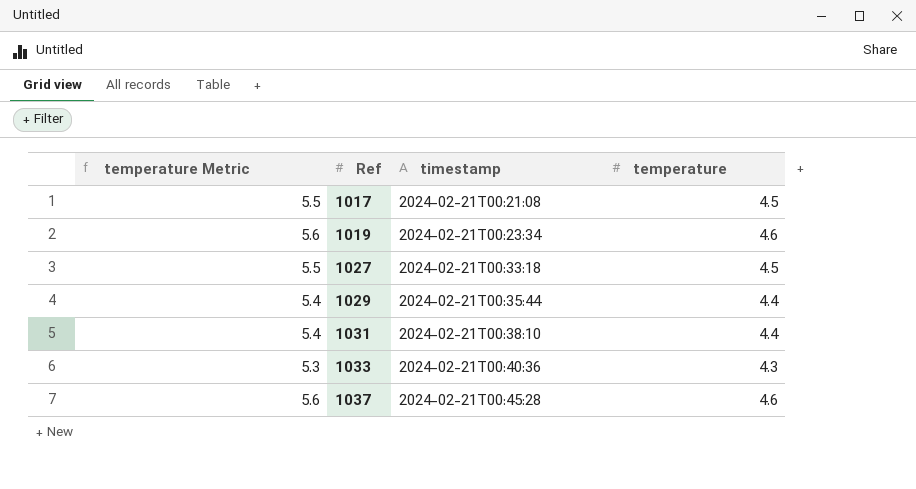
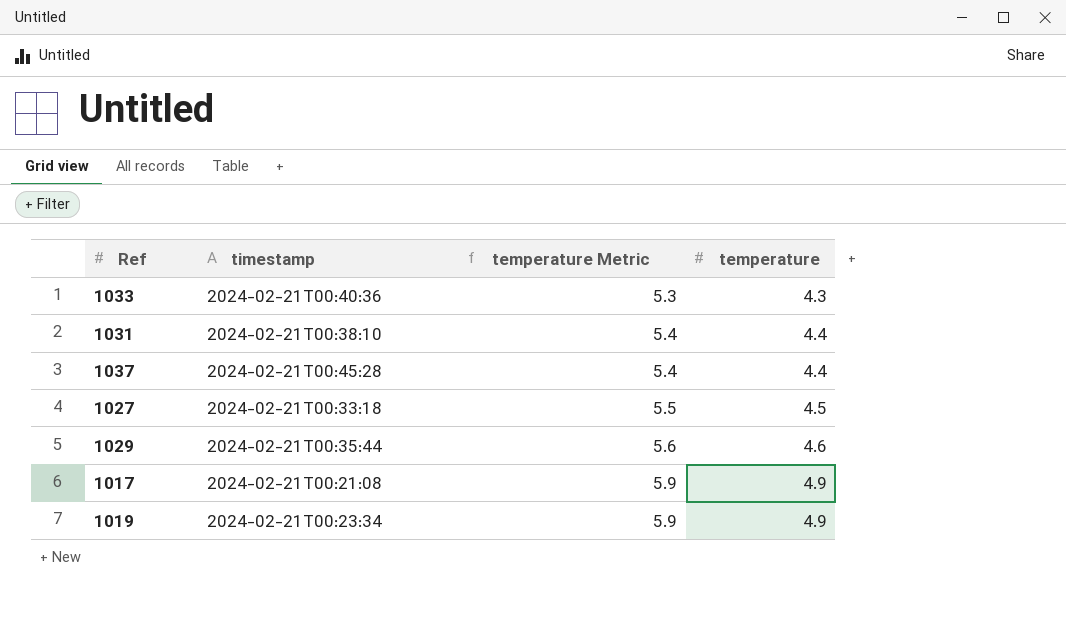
row order: Ref ascending -> temperature Metric ascending
column temperature Metric | position: 1 -> 3
1037 | temperature Metric: 5.6 -> 5.4
1037 | temperature: 4.6 -> 4.4
1029 | temperature Metric: 5.4 -> 5.6
1029 | temperature: 4.4 -> 4.6
1017 | temperature Metric: 5.5 -> 5.9
1017 | temperature: 4.5 -> 4.9
1019 | temperature Metric: 5.6 -> 5.9
1019 | temperature: 4.6 -> 4.9

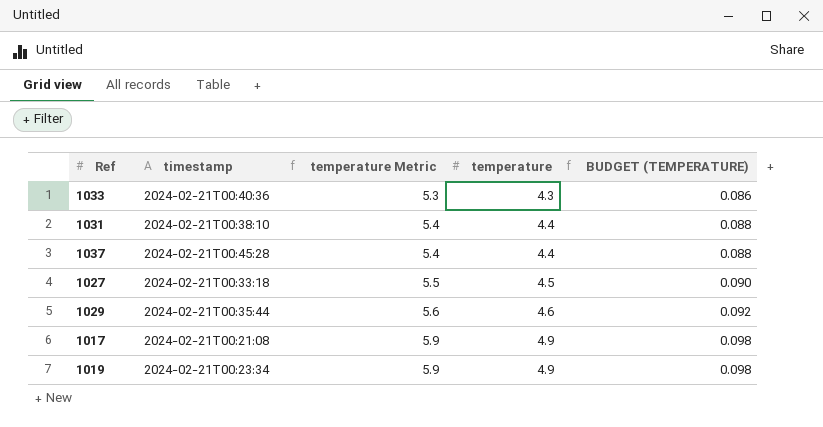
column BUDGET (TEMPERATURE) | formula: none -> [temperature] * 0.02

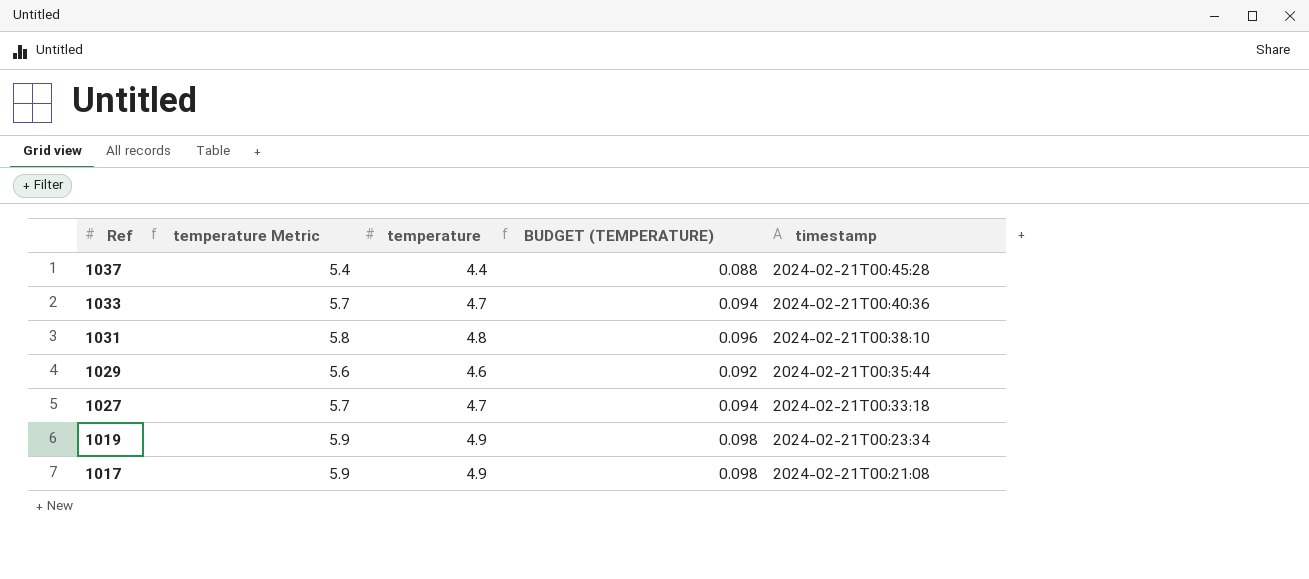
row order: temperature Metric ascending -> Ref descending
column timestamp | position: 2 -> 5
1033 | temperature Metric: 5.3 -> 5.7
1033 | temperature: 4.3 -> 4.7
1033 | BUDGET (TEMPERATURE): 0.086 -> 0.094
1031 | temperature Metric: 5.4 -> 5.8
1031 | temperature: 4.4 -> 4.8
1031 | BUDGET (TEMPERATURE): 0.088 -> 0.096
1027 | temperature Metric: 5.5 -> 5.7
1027 | temperature: 4.5 -> 4.7
1027 | BUDGET (TEMPERATURE): 0.090 -> 0.094

